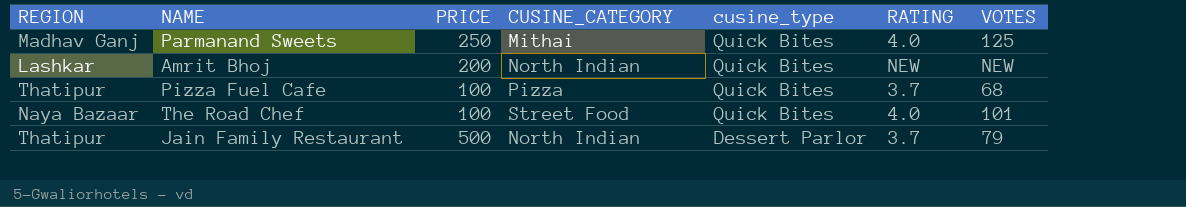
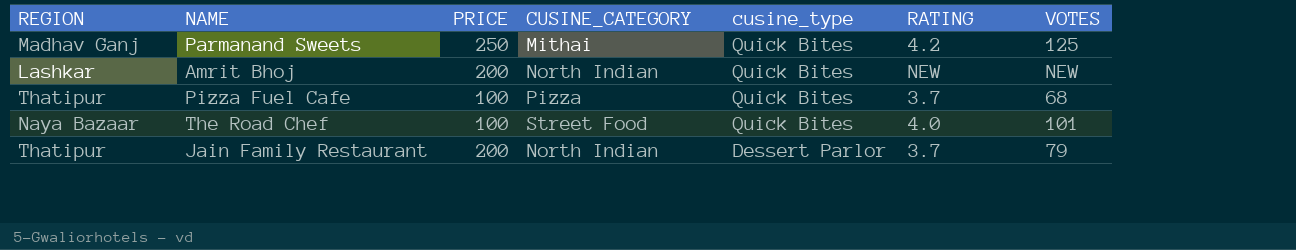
Parmanand Sweets | RATING: 4.0 -> 4.2
Jain Family Restaurant | PRICE: 500 -> 200

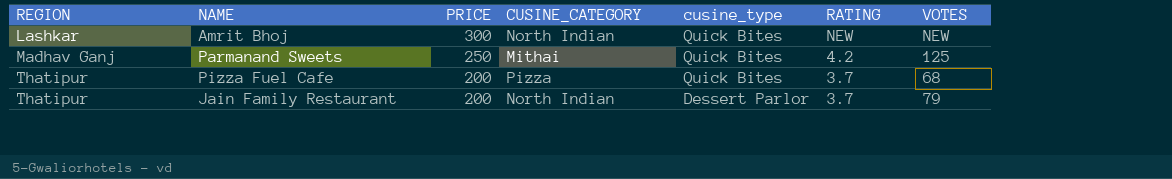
row order: cusine_type descending -> REGION ascending
row The Road Chef: Naya Bazaar | 100 | Street Food | Quick Bites | 4.0 | 101 -> none
Amrit Bhoj | PRICE: 200 -> 300
Pizza Fuel Cafe | PRICE: 100 -> 200

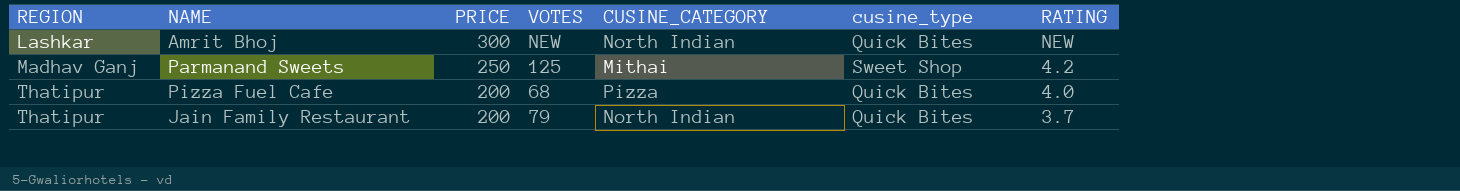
column VOTES | position: 7 -> 4
Parmanand Sweets | cusine_type: Quick Bites -> Sweet Shop
Pizza Fuel Cafe | RATING: 3.7 -> 4.0
Jain Family Restaurant | cusine_type: Dessert Parlor -> Quick Bites

